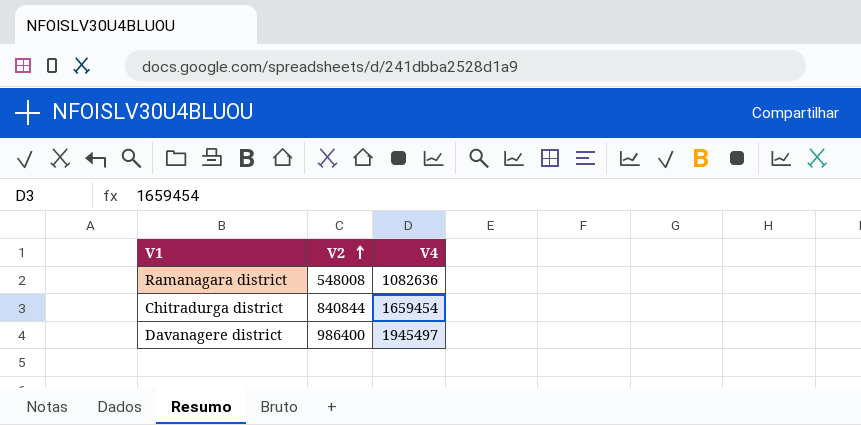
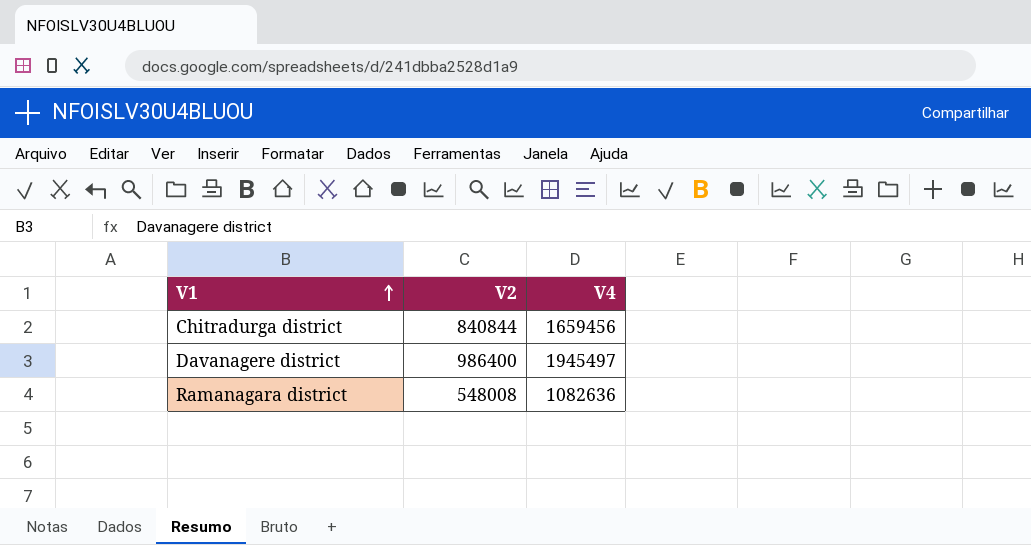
row order: V2 ascending -> V1 ascending
Chitradurga district | V4: 1659454 -> 1659456

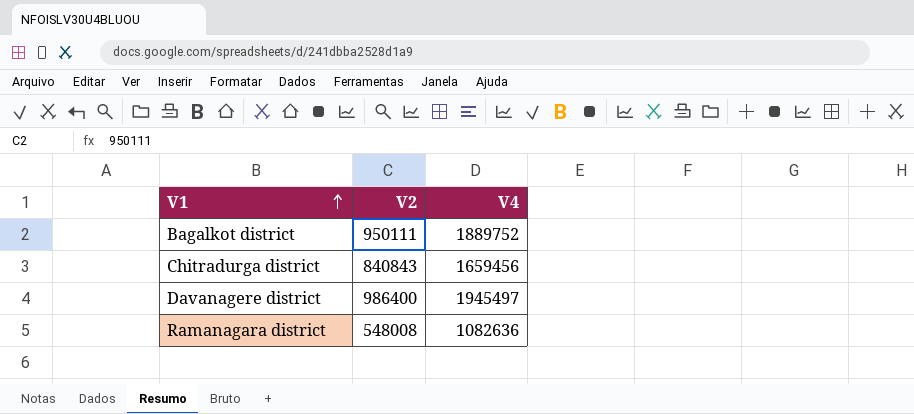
row Bagalkot district: none -> 950111 | 1889752
Chitradurga district | V2: 840844 -> 840843

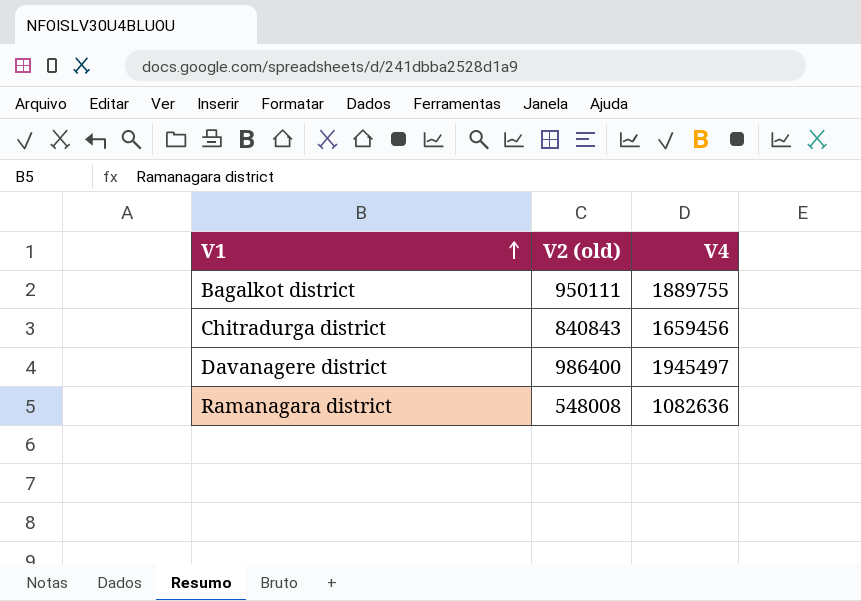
column name: V2 -> V2 (old)
Bagalkot district | V4: 1889752 -> 1889755

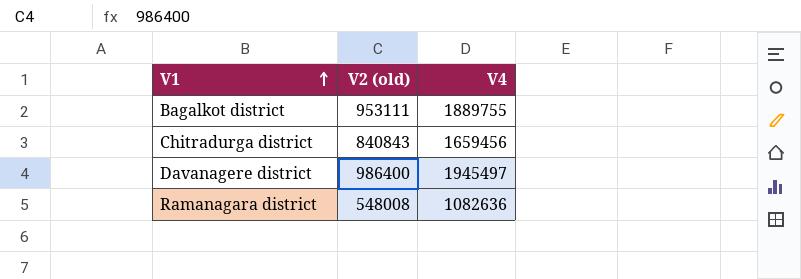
Bagalkot district | V2 (old): 950111 -> 953111

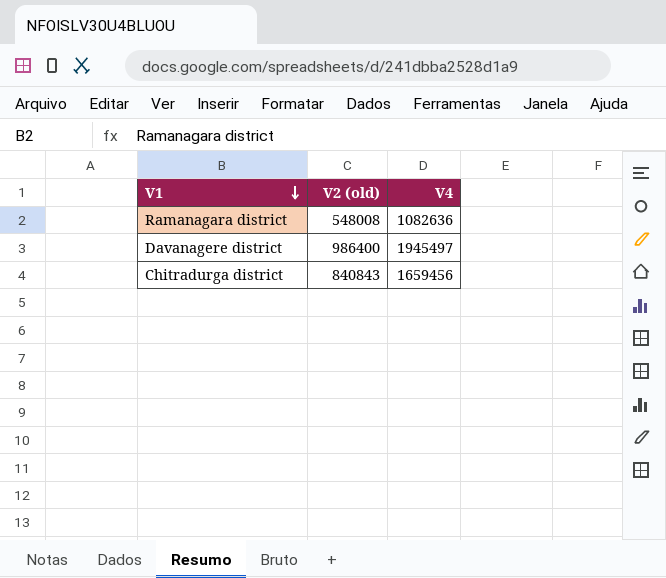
row order: V1 ascending -> V1 descending
row Bagalkot district: 953111 | 1889755 -> none

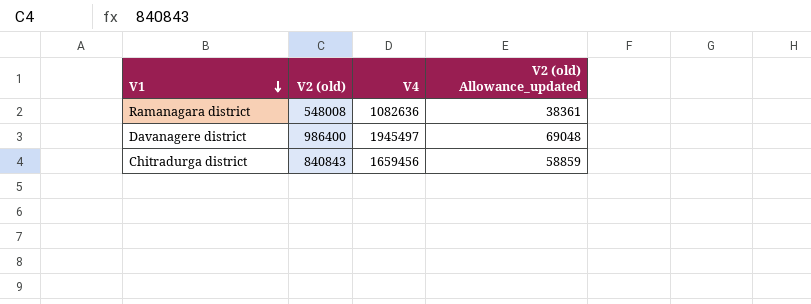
column V2 (old) Allowance_updated | formula: none -> [V2 (old)] * 0.07

